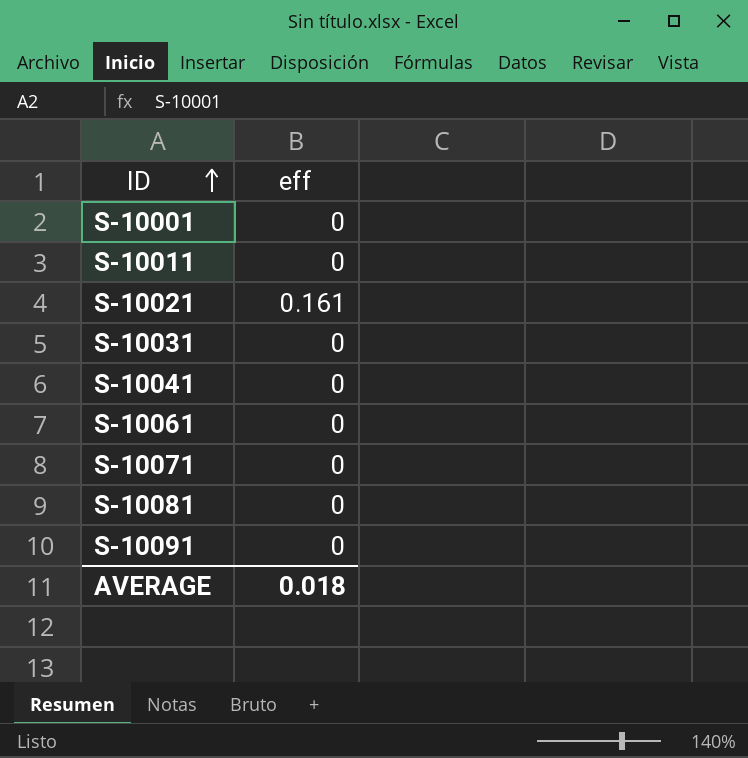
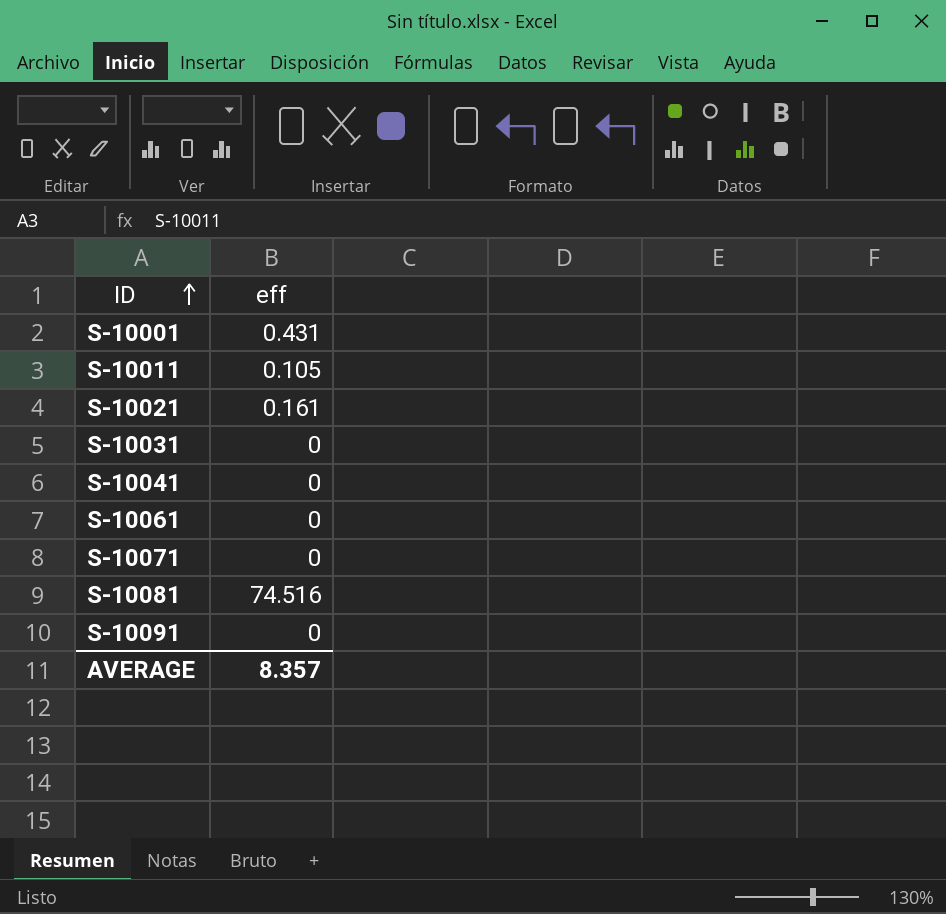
S-10001 | eff: 0 -> 0.431
S-10011 | eff: 0 -> 0.105
S-10081 | eff: 0 -> 74.516
AVERAGE | eff: 0.018 -> 8.357

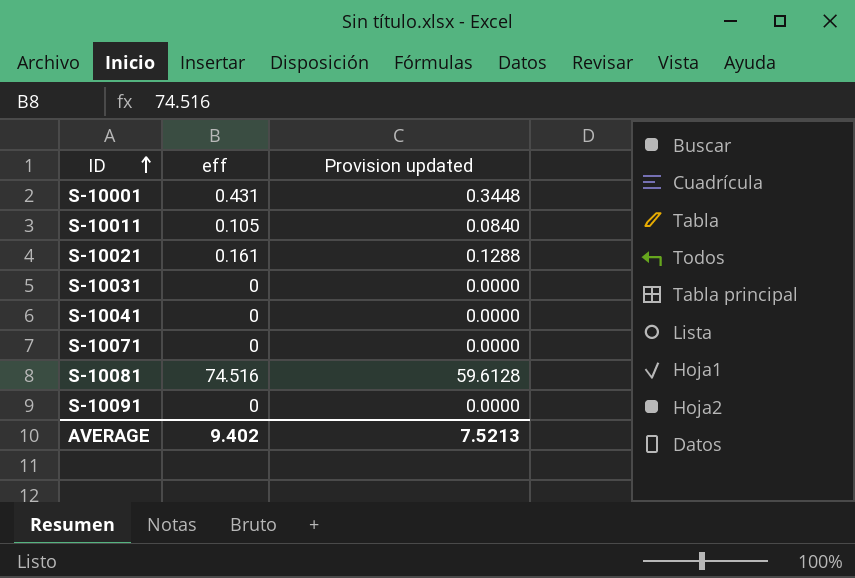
column Provision updated | formula: none -> [eff] * 0.8
row S-10061: 0 -> none
AVERAGE | eff: 8.357 -> 9.402

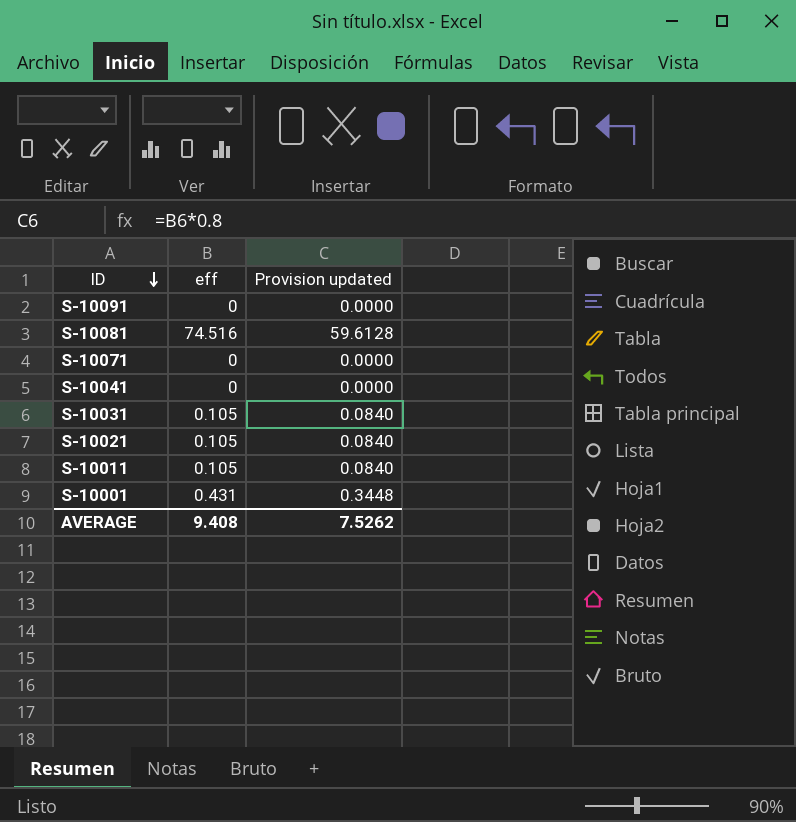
row order: ID ascending -> ID descending
S-10031 | eff: 0 -> 0.105
S-10031 | Provision updated: 0.0000 -> 0.0840
S-10021 | eff: 0.161 -> 0.105
S-10021 | Provision updated: 0.1288 -> 0.0840
AVERAGE | eff: 9.402 -> 9.408
AVERAGE | Provision updated: 7.5213 -> 7.5262

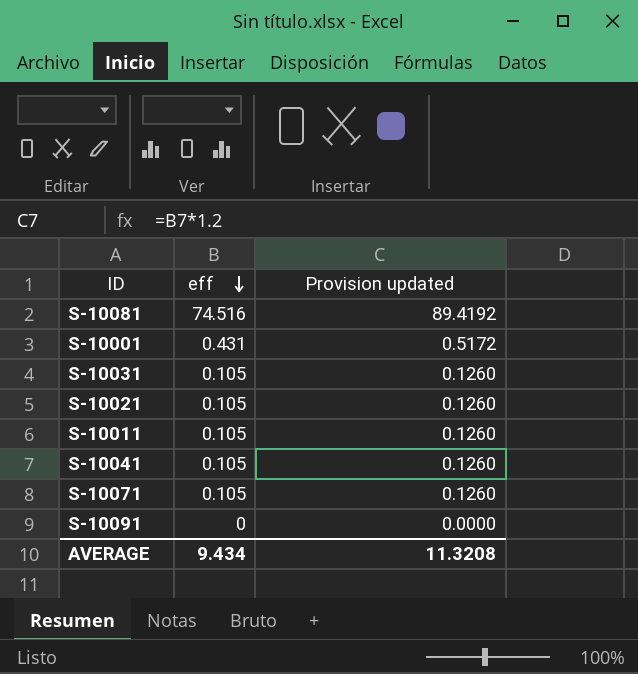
row order: ID descending -> eff descending
column Provision updated | formula: [eff] * 0.8 -> [eff] * 1.2
S-10041 | eff: 0 -> 0.105
S-10071 | eff: 0 -> 0.105
AVERAGE | eff: 9.408 -> 9.434
AVERAGE | Provision updated: 7.5262 -> 11.3208

